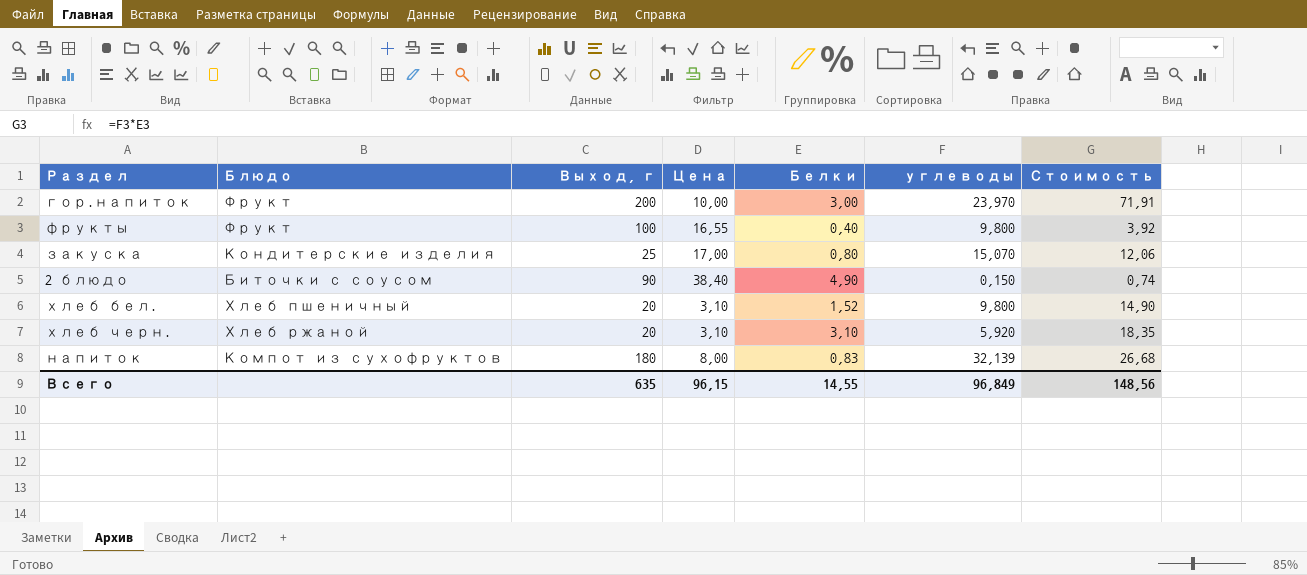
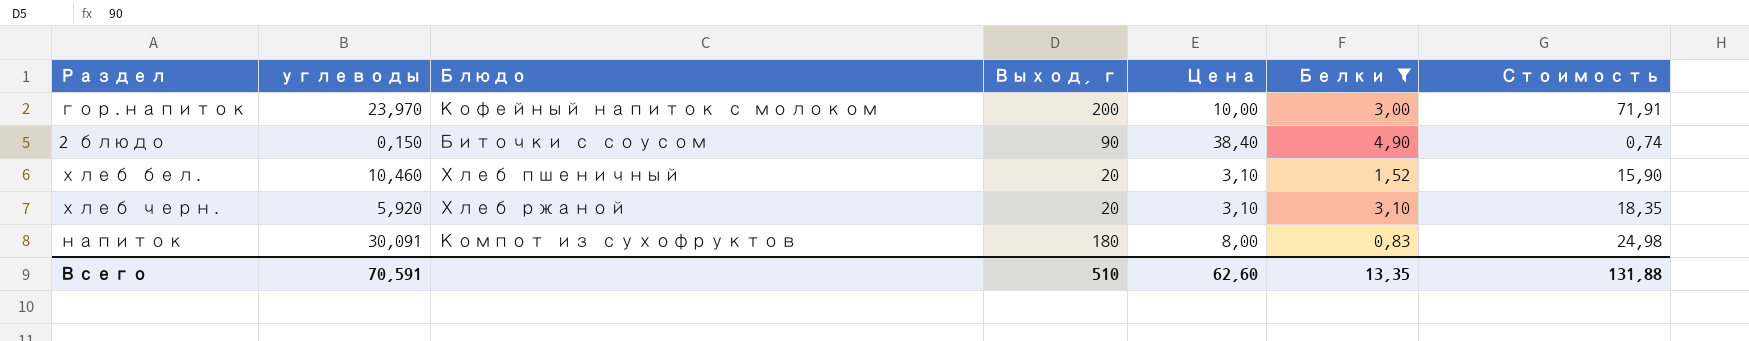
filter: none -> Белки >= 0,83
column углеводы | position: 6 -> 2
гор.напиток | Блюдо: Фрукт -> Кофейный напиток с молоком
хлеб бел. | углеводы: 9,800 -> 10,460
хлеб бел. | Стоимость: 14,90 -> 15,90
напиток | углеводы: 32,139 -> 30,091
напиток | Стоимость: 26,68 -> 24,98
Всего | углеводы: 96,849 -> 70,591
Всего | Выход, г: 635 -> 510
Всего | Цена: 96,15 -> 62,60
Всего | Белки: 14,55 -> 13,35
Всего | Стоимость: 148,56 -> 131,88

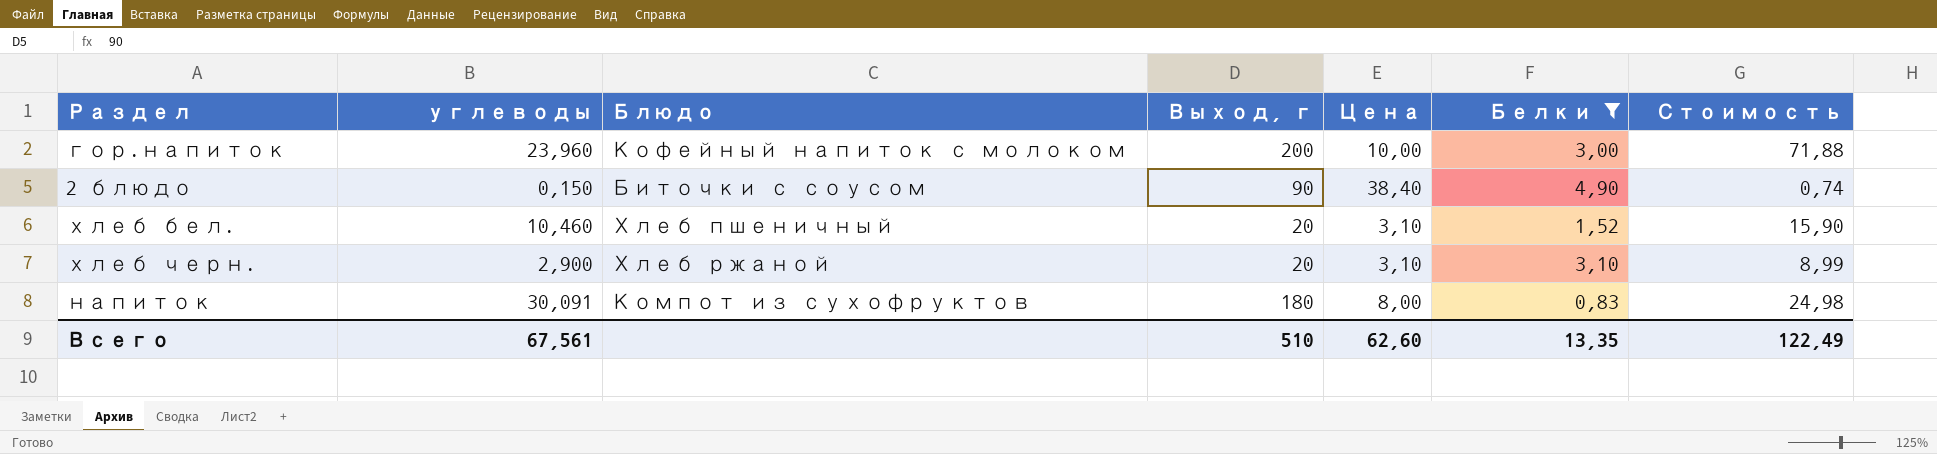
гор.напиток | углеводы: 23,970 -> 23,960
гор.напиток | Стоимость: 71,91 -> 71,88
хлеб черн. | углеводы: 5,920 -> 2,900
хлеб черн. | Стоимость: 18,35 -> 8,99
Всего | углеводы: 70,591 -> 67,561
Всего | Стоимость: 131,88 -> 122,49

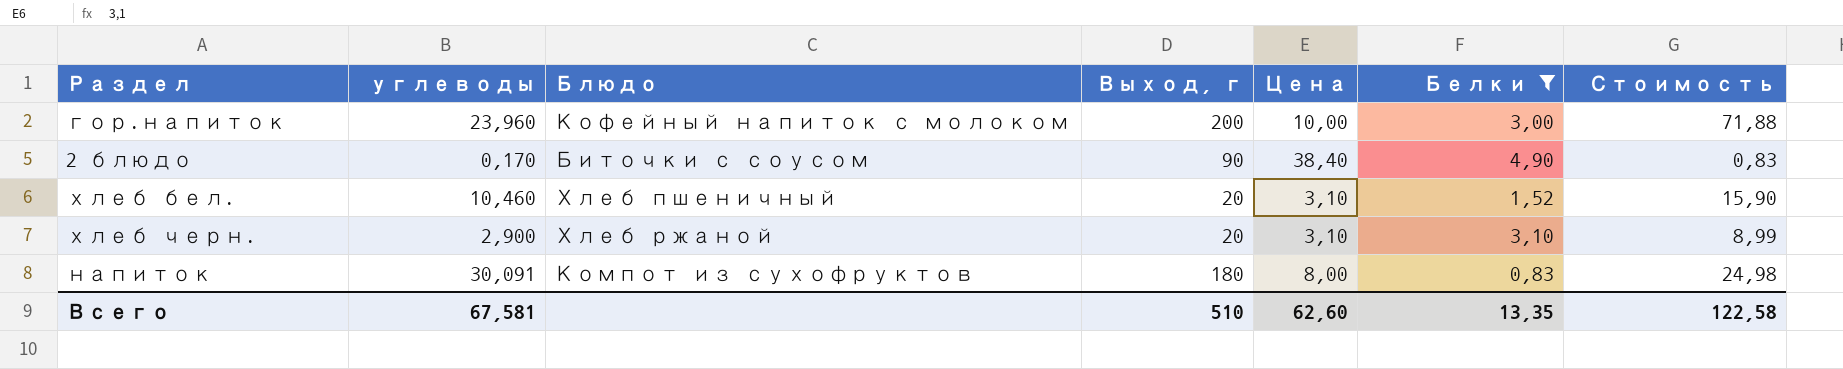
2 блюдо | углеводы: 0,150 -> 0,170
2 блюдо | Стоимость: 0,74 -> 0,83
Всего | углеводы: 67,561 -> 67,581
Всего | Стоимость: 122,49 -> 122,58

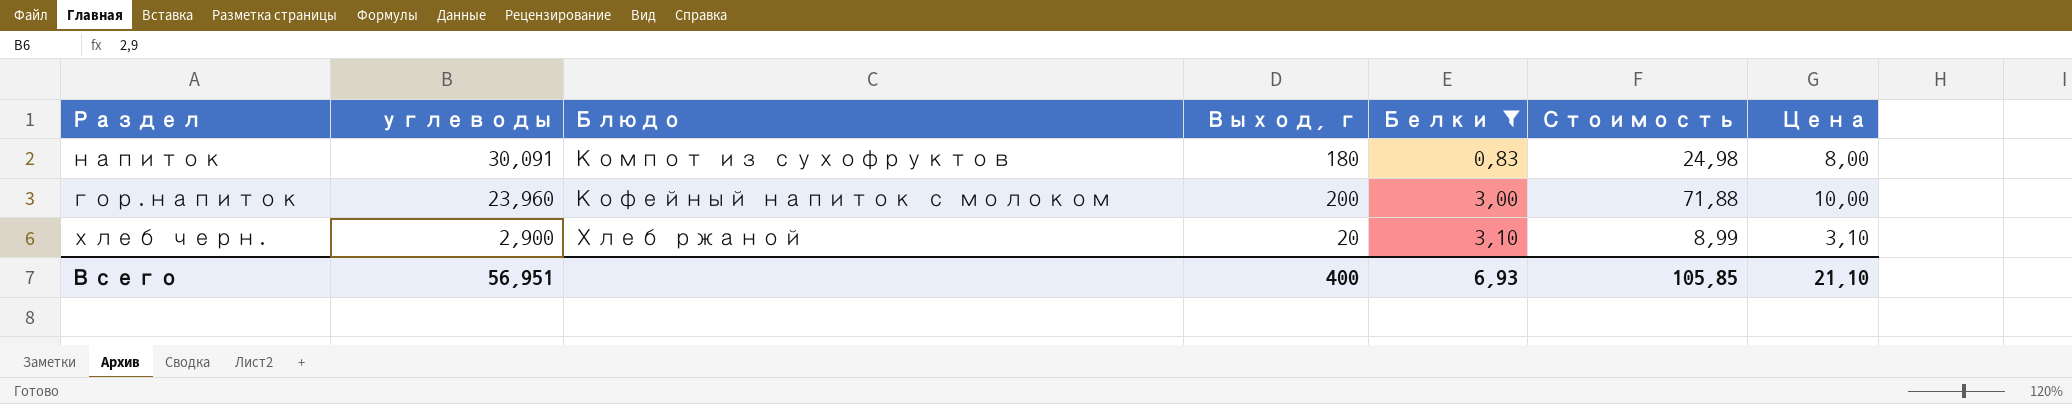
row order: none -> углеводы descending
column Цена | position: 5 -> 7
row 2 блюдо: 0,170 | Биточки с соусом | 90 | 38,40 | 4,90 | 0,83 -> none
row хлеб бел.: 10,460 | Хлеб пшеничный | 20 | 3,10 | 1,52 | 15,90 -> none
Всего | углеводы: 67,581 -> 56,951
Всего | Выход, г: 510 -> 400
Всего | Белки: 13,35 -> 6,93
Всего | Стоимость: 122,58 -> 105,85
Всего | Цена: 62,60 -> 21,10

